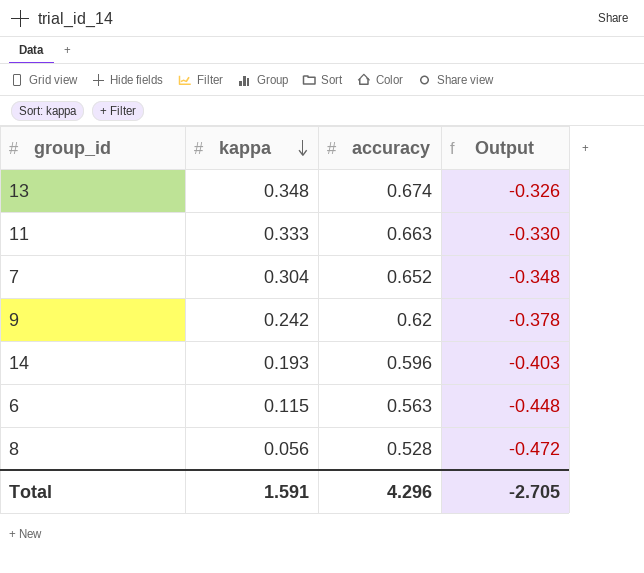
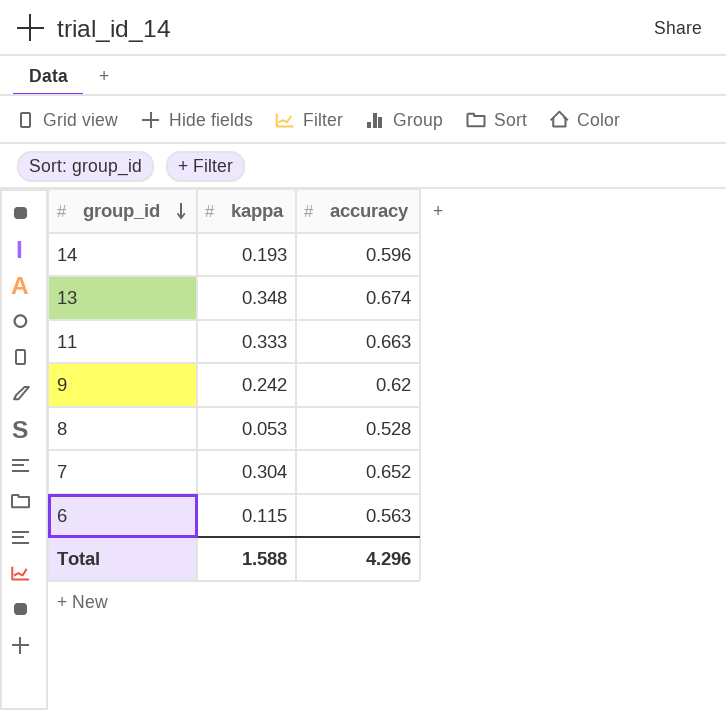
row order: kappa descending -> group_id descending
column Output | formula: [kappa] - [accuracy] -> none
8 | kappa: 0.056 -> 0.053
Total | kappa: 1.591 -> 1.588

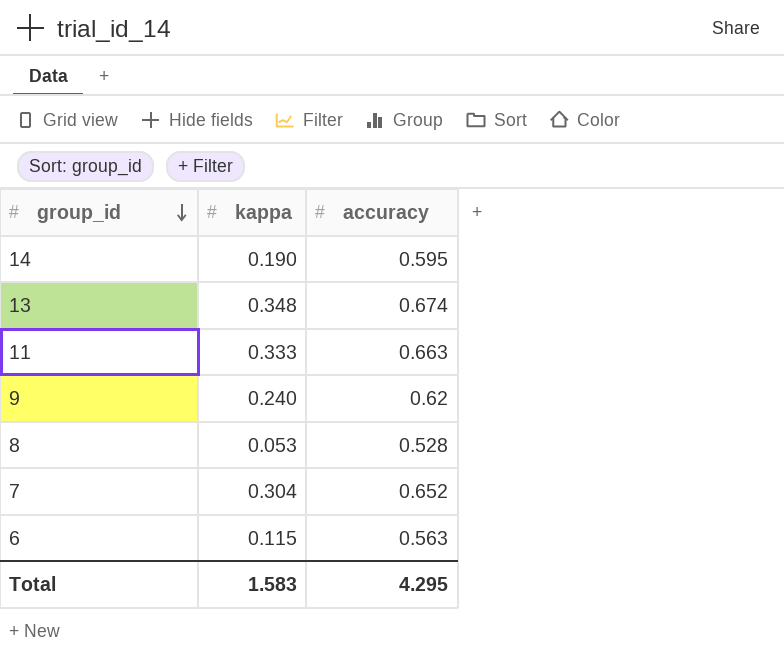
14 | kappa: 0.193 -> 0.190
14 | accuracy: 0.596 -> 0.595
9 | kappa: 0.242 -> 0.240
Total | kappa: 1.588 -> 1.583
Total | accuracy: 4.296 -> 4.295

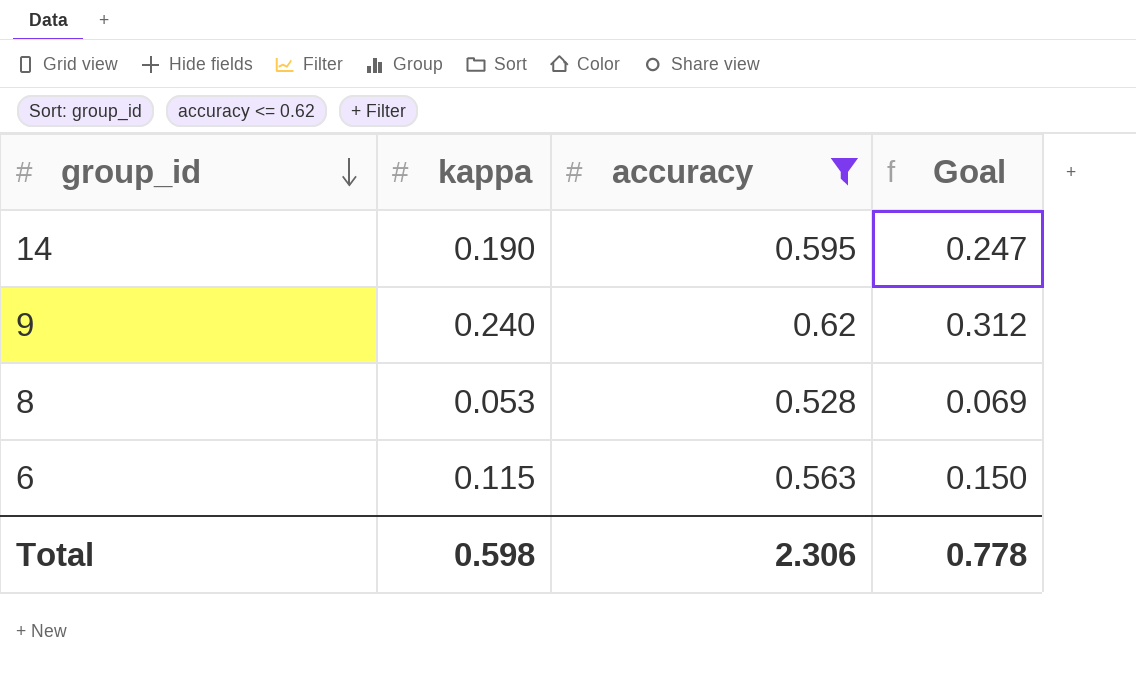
filter: none -> accuracy <= 0.62
column Goal | formula: none -> [kappa] * 1.3
Total | kappa: 1.583 -> 0.598
Total | accuracy: 4.295 -> 2.306

